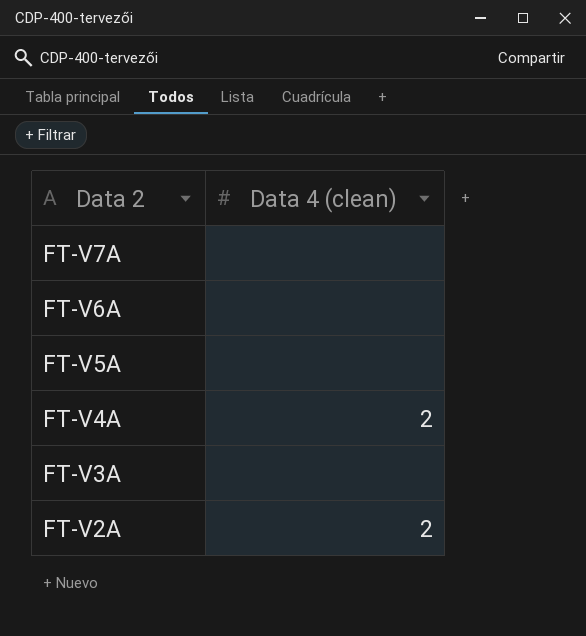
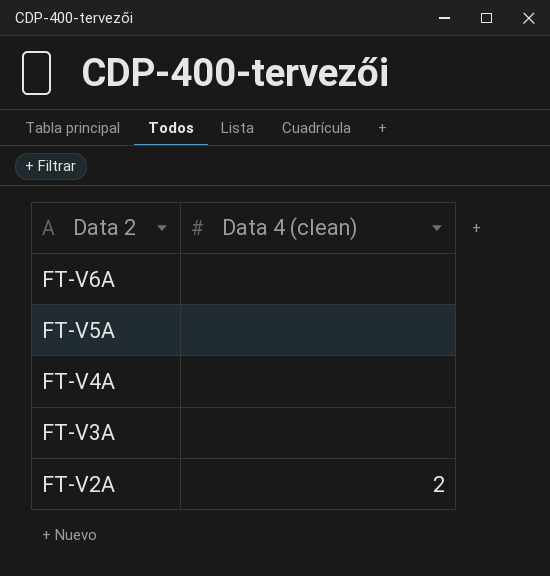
row FT-V7A: none -> none
FT-V4A | Data 4 (clean): 2 -> none

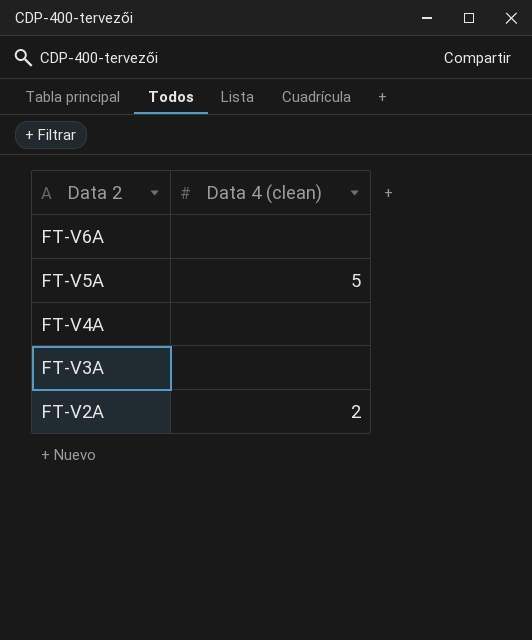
FT-V5A | Data 4 (clean): none -> 5

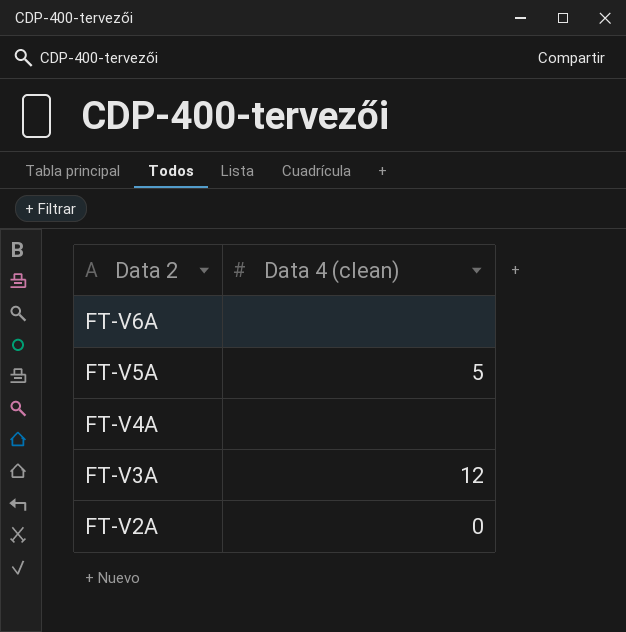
FT-V3A | Data 4 (clean): none -> 12
FT-V2A | Data 4 (clean): 2 -> 0

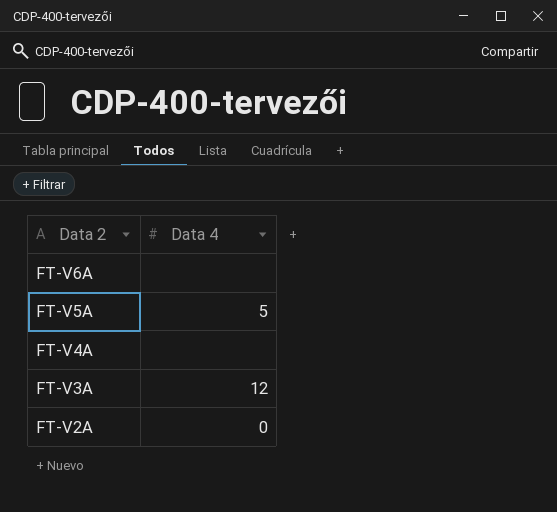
column name: Data 4 (clean) -> Data 4

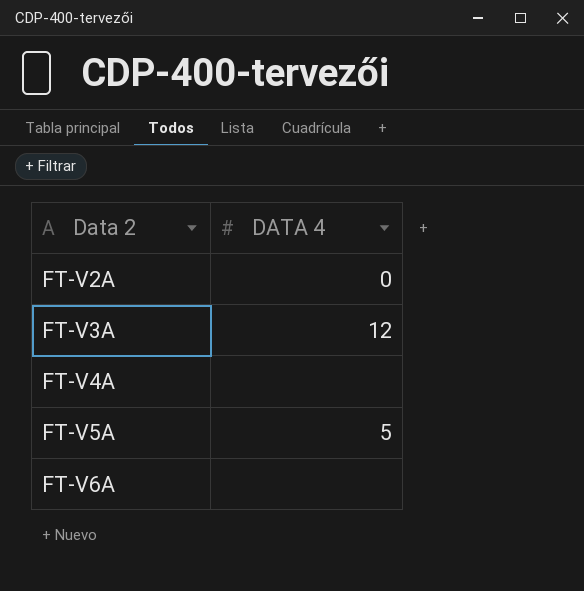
row order: Data 2 descending -> Data 2 ascending
column name: Data 4 -> DATA 4

